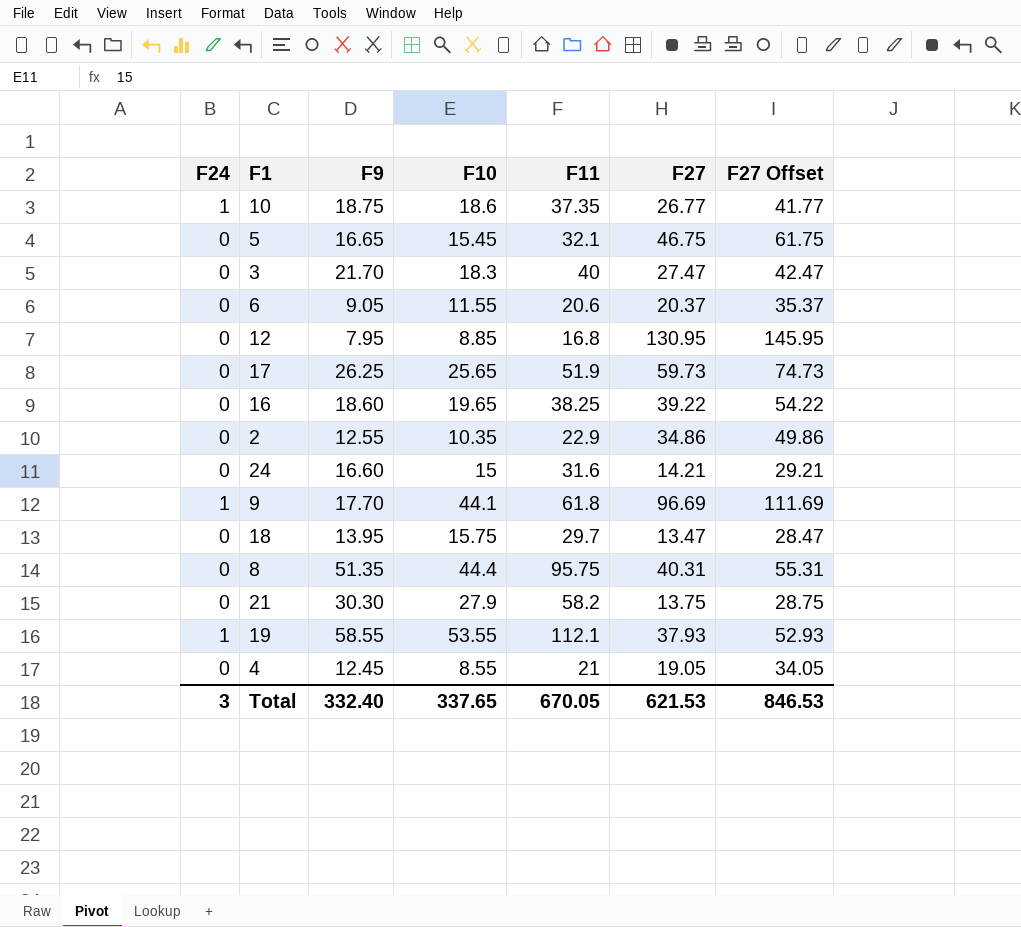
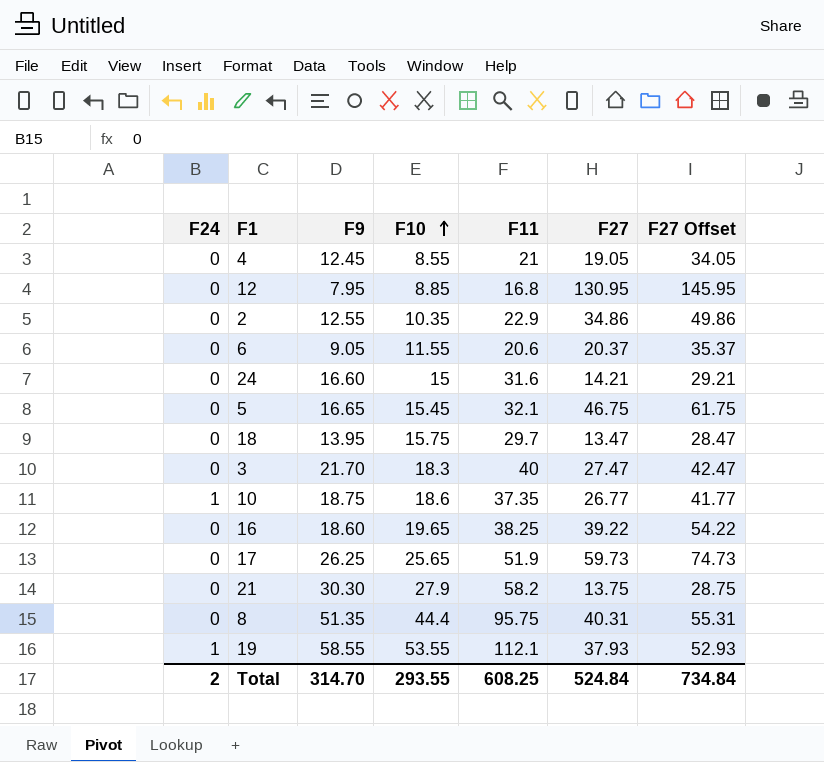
row order: none -> F10 ascending
row 9: 1 | 17.70 | 44.1 | 61.8 | 96.69 | 111.69 -> none
Total | F24: 3 -> 2
Total | F9: 332.40 -> 314.70
Total | F10: 337.65 -> 293.55
Total | F11: 670.05 -> 608.25
Total | F27: 621.53 -> 524.84
Total | F27 Offset: 846.53 -> 734.84

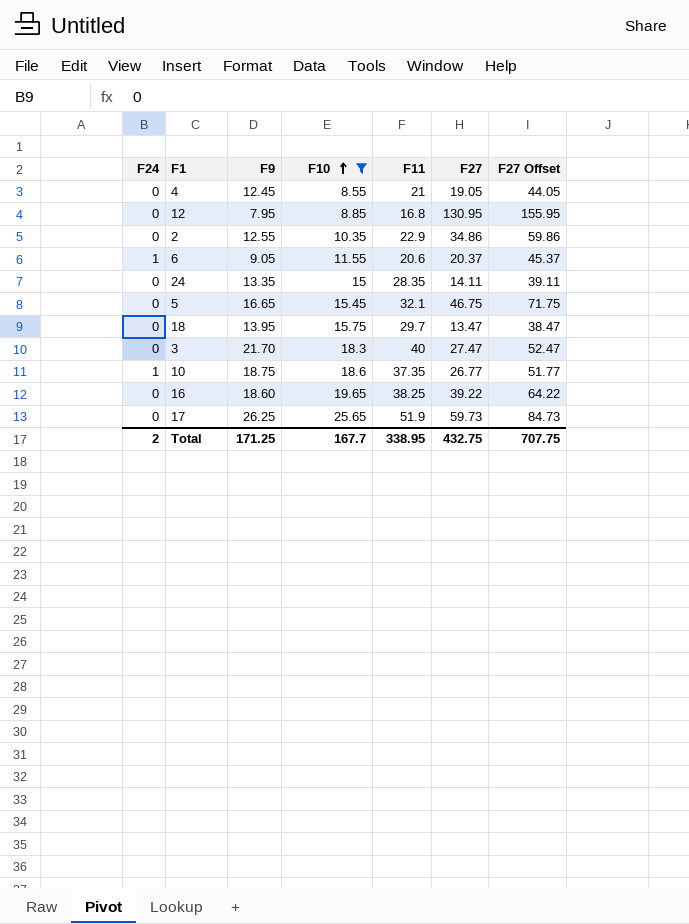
filter: none -> F10 <= 25.65
column F27 Offset | formula: [F27] + 15 -> [F27] + 25
6 | F24: 0 -> 1
24 | F9: 16.60 -> 13.35
24 | F11: 31.6 -> 28.35
24 | F27: 14.21 -> 14.11
Total | F9: 314.70 -> 171.25
Total | F10: 293.55 -> 167.7
Total | F11: 608.25 -> 338.95
Total | F27: 524.84 -> 432.75
Total | F27 Offset: 734.84 -> 707.75

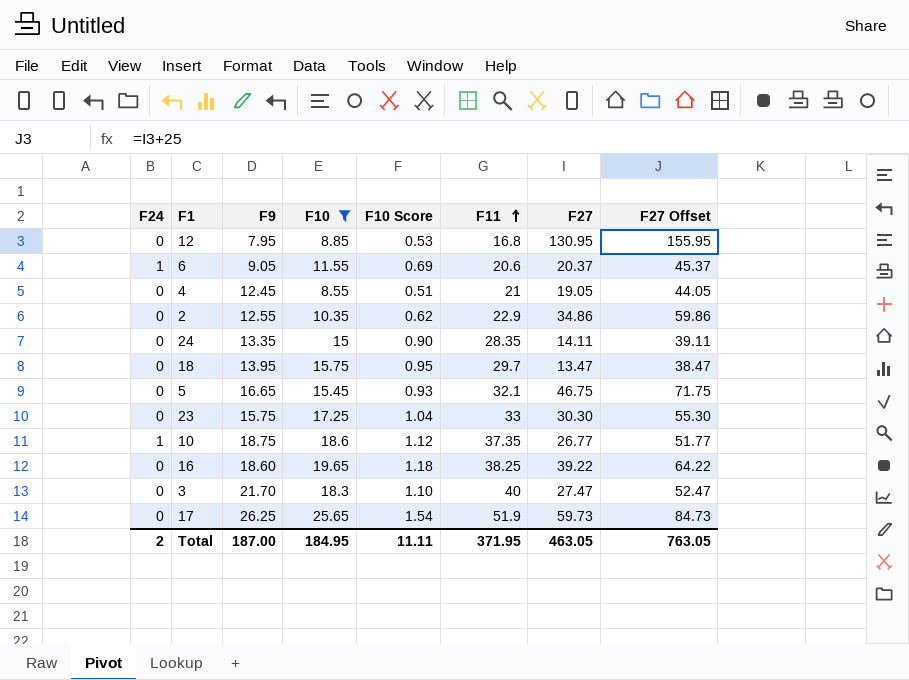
row order: F10 ascending -> F11 ascending
column F10 Score | formula: none -> [F10] * 0.06
row 23: none -> 0 | 15.75 | 17.25 | 1.04 | 33 | 30.30 | 55.30
Total | F9: 171.25 -> 187.00
Total | F10: 167.7 -> 184.95
Total | F11: 338.95 -> 371.95
Total | F27: 432.75 -> 463.05
Total | F27 Offset: 707.75 -> 763.05

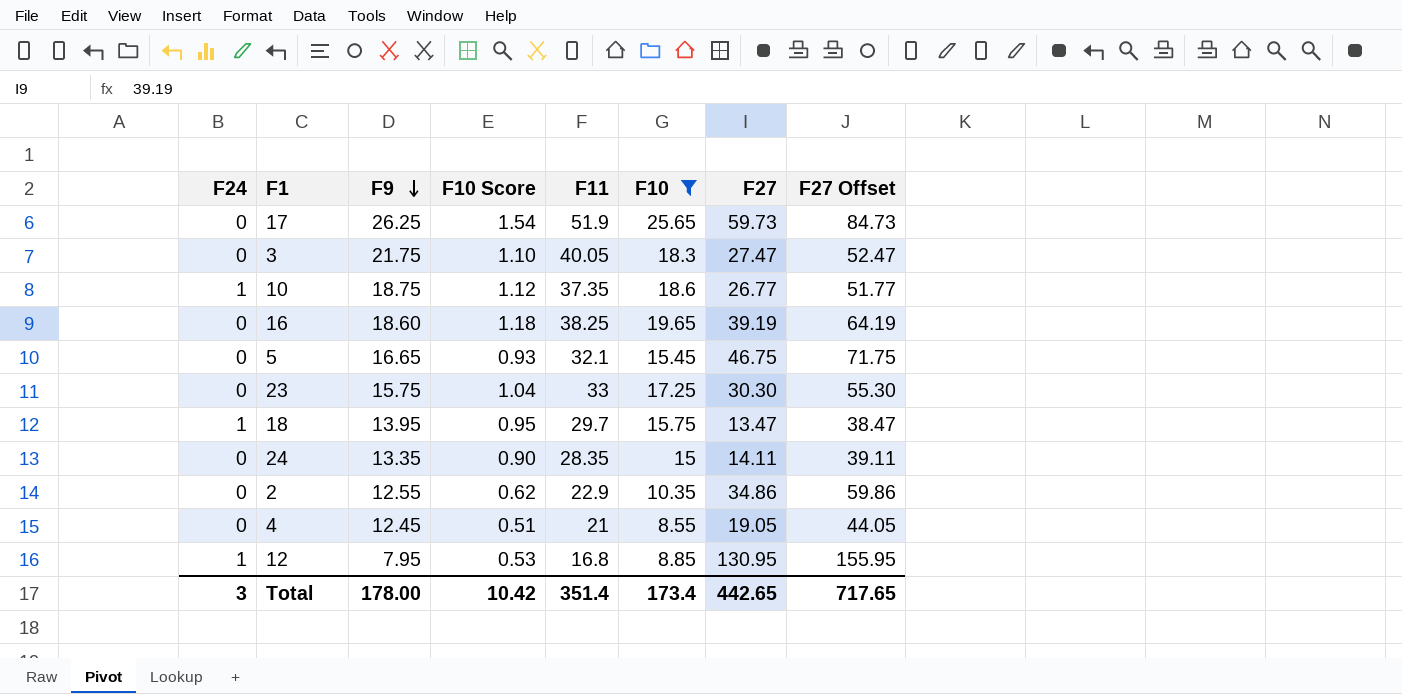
row order: F11 ascending -> F9 descending
column F10 | position: 4 -> 6
row 6: 1 | 9.05 | 11.55 | 0.69 | 20.6 | 20.37 | 45.37 -> none
3 | F9: 21.70 -> 21.75
3 | F11: 40 -> 40.05
16 | F27: 39.22 -> 39.19
16 | F27 Offset: 64.22 -> 64.19
18 | F24: 0 -> 1
12 | F24: 0 -> 1
Total | F24: 2 -> 3
Total | F9: 187.00 -> 178.00
Total | F10 Score: 11.11 -> 10.42
Total | F11: 371.95 -> 351.4
Total | F10: 184.95 -> 173.4
Total | F27: 463.05 -> 442.65
Total | F27 Offset: 763.05 -> 717.65

